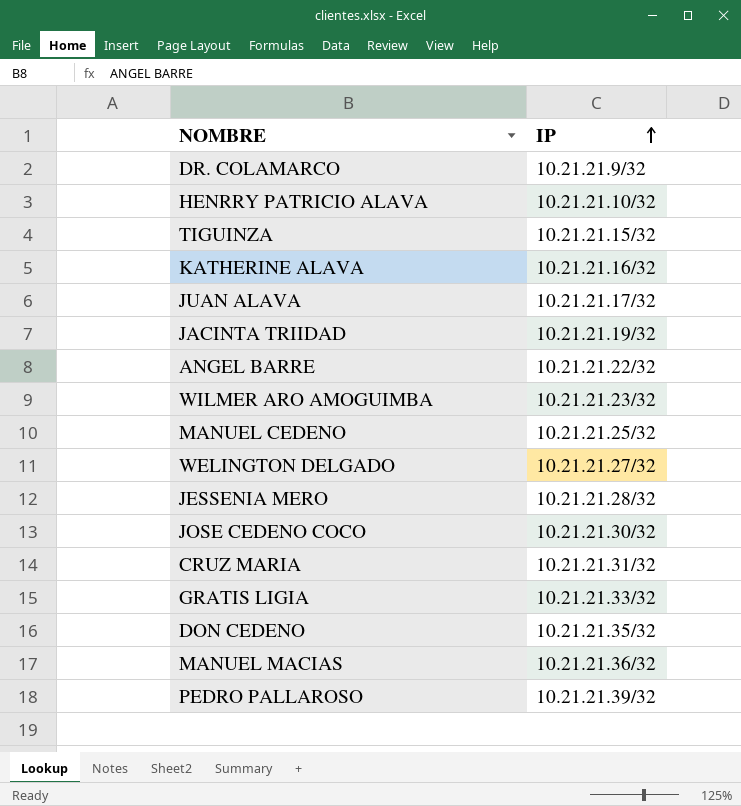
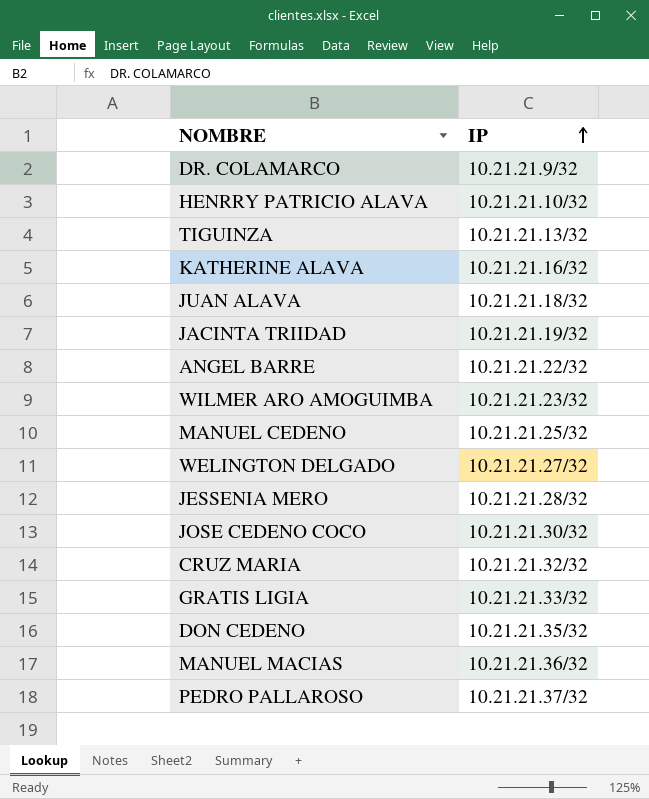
TIGUINZA | IP: 10.21.21.15/32 -> 10.21.21.13/32
JUAN ALAVA | IP: 10.21.21.17/32 -> 10.21.21.18/32
CRUZ MARIA | IP: 10.21.21.31/32 -> 10.21.21.32/32
PEDRO PALLAROSO | IP: 10.21.21.39/32 -> 10.21.21.37/32

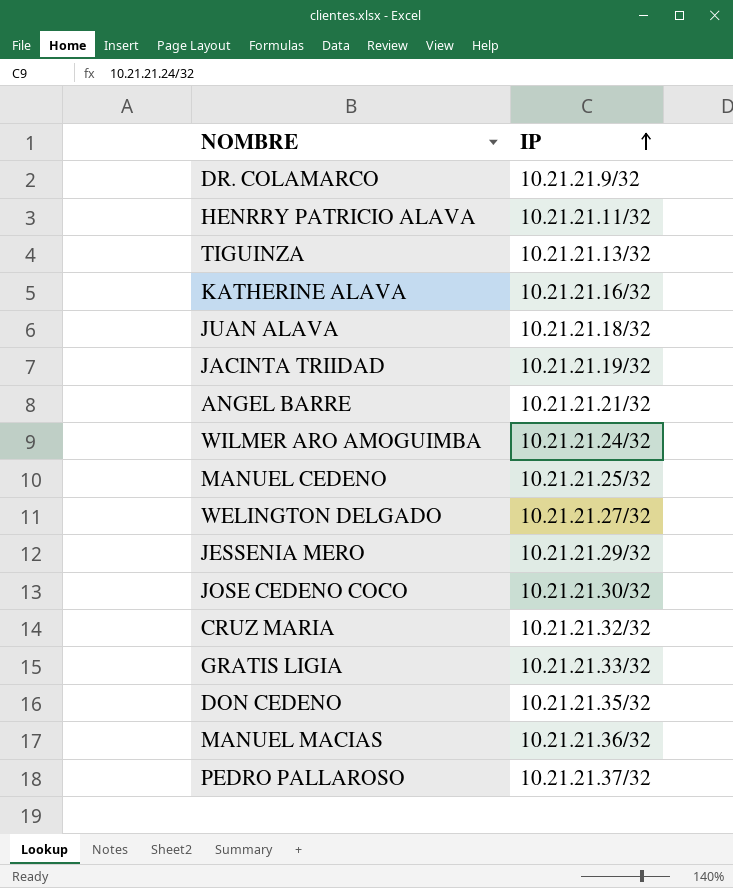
HENRRY PATRICIO ALAVA | IP: 10.21.21.10/32 -> 10.21.21.11/32
ANGEL BARRE | IP: 10.21.21.22/32 -> 10.21.21.21/32
WILMER ARO AMOGUIMBA | IP: 10.21.21.23/32 -> 10.21.21.24/32
JESSENIA MERO | IP: 10.21.21.28/32 -> 10.21.21.29/32

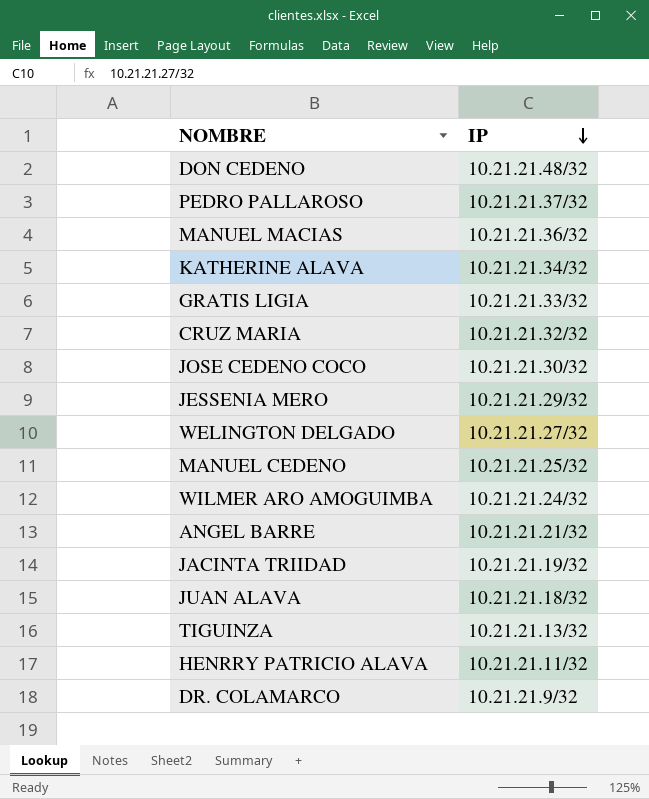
row order: IP ascending -> IP descending
DON CEDENO | IP: 10.21.21.35/32 -> 10.21.21.48/32
KATHERINE ALAVA | IP: 10.21.21.16/32 -> 10.21.21.34/32

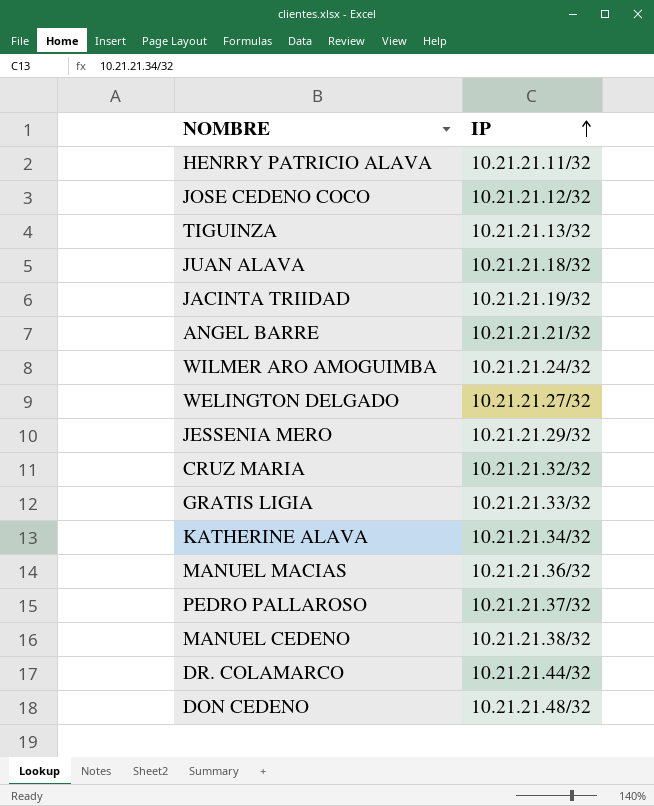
row order: IP descending -> IP ascending
JOSE CEDENO COCO | IP: 10.21.21.30/32 -> 10.21.21.12/32
MANUEL CEDENO | IP: 10.21.21.25/32 -> 10.21.21.38/32
DR. COLAMARCO | IP: 10.21.21.9/32 -> 10.21.21.44/32

